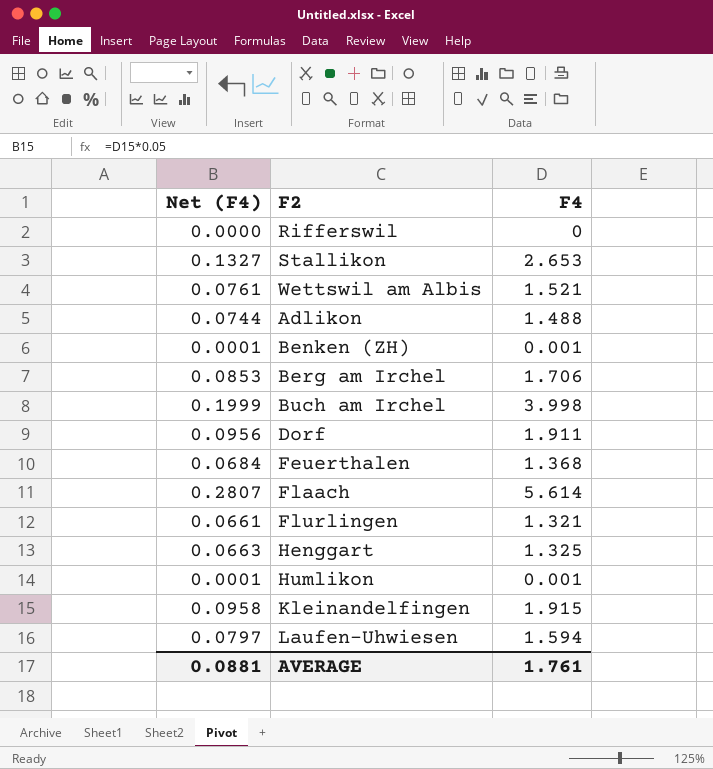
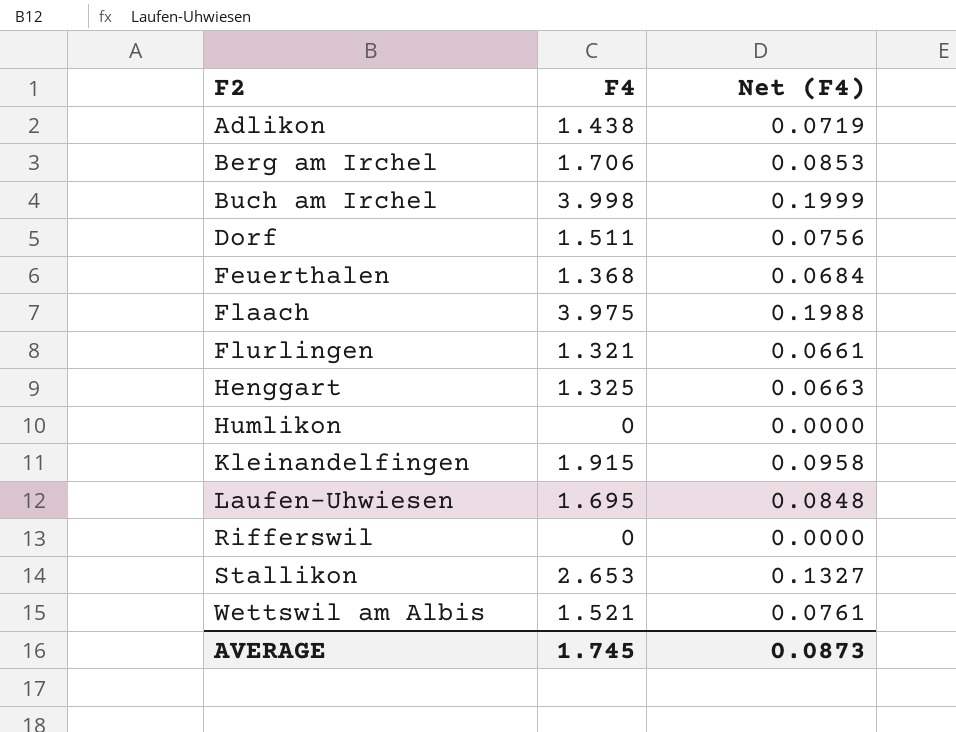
row order: none -> F2 ascending
column Net (F4) | position: 1 -> 3
row Benken (ZH): 0.0001 | 0.001 -> none
Adlikon | F4: 1.488 -> 1.438
Adlikon | Net (F4): 0.0744 -> 0.0719
Dorf | F4: 1.911 -> 1.511
Dorf | Net (F4): 0.0956 -> 0.0756
Flaach | F4: 5.614 -> 3.975
Flaach | Net (F4): 0.2807 -> 0.1988
Humlikon | F4: 0.001 -> 0
Humlikon | Net (F4): 0.0001 -> 0.0000
Laufen-Uhwiesen | F4: 1.594 -> 1.695
Laufen-Uhwiesen | Net (F4): 0.0797 -> 0.0848
AVERAGE | F4: 1.761 -> 1.745
AVERAGE | Net (F4): 0.0881 -> 0.0873

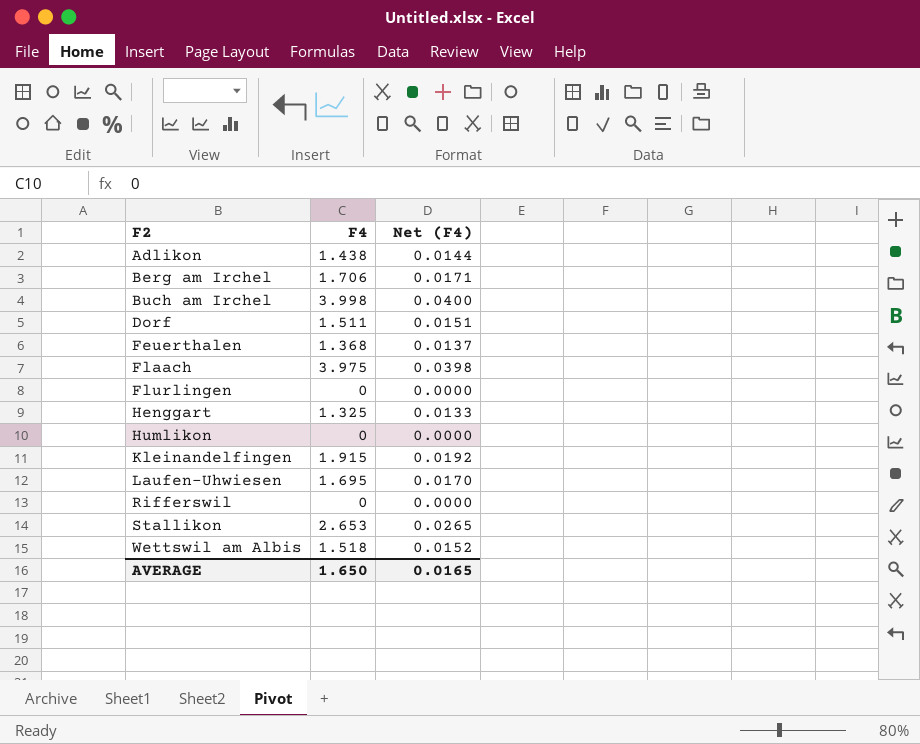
column Net (F4) | formula: [F4] * 0.05 -> [F4] * 0.01
Flurlingen | F4: 1.321 -> 0
Wettswil am Albis | F4: 1.521 -> 1.518
AVERAGE | F4: 1.745 -> 1.650
AVERAGE | Net (F4): 0.0873 -> 0.0165

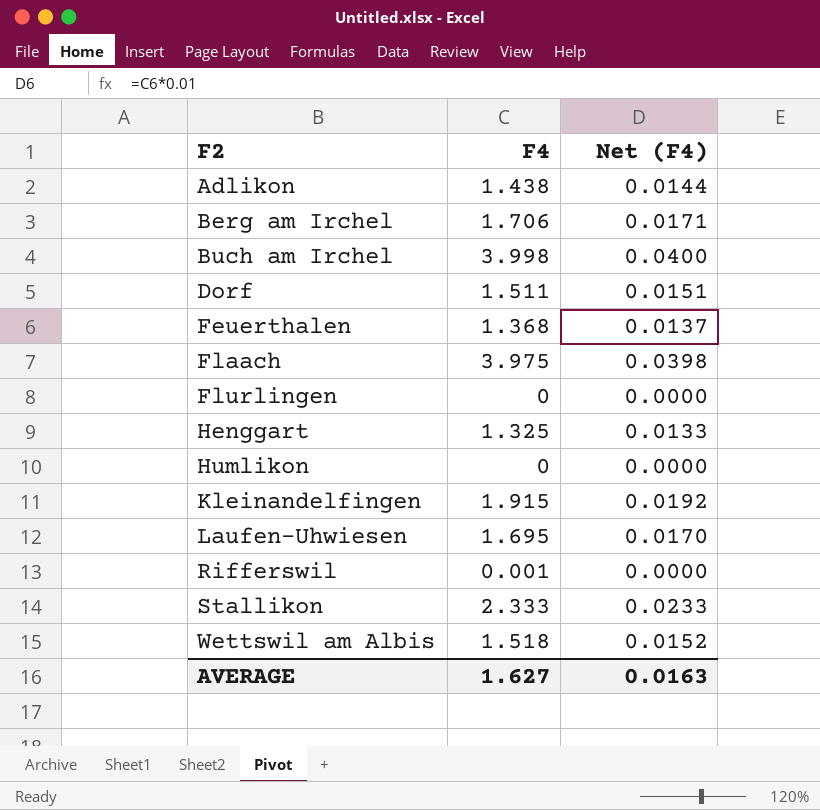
Rifferswil | F4: 0 -> 0.001
Stallikon | F4: 2.653 -> 2.333
Stallikon | Net (F4): 0.0265 -> 0.0233
AVERAGE | F4: 1.650 -> 1.627
AVERAGE | Net (F4): 0.0165 -> 0.0163

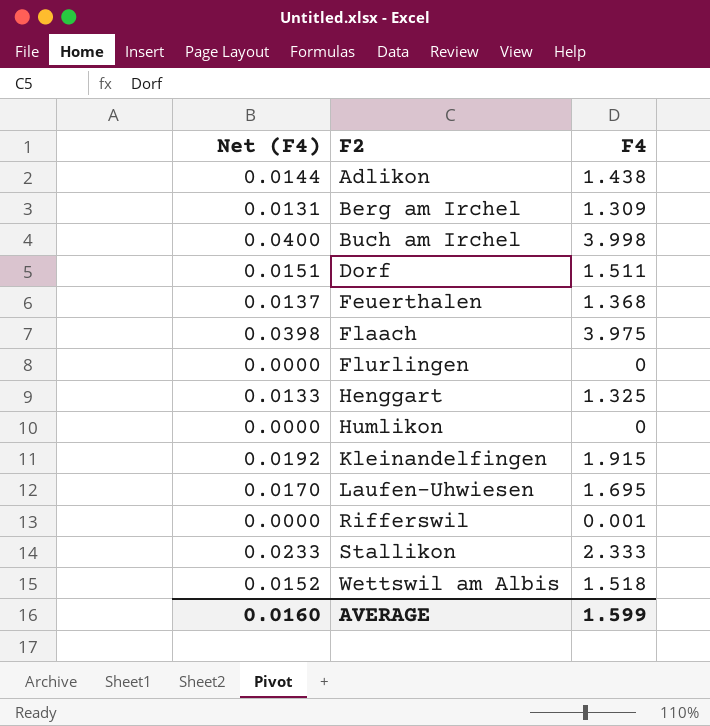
column Net (F4) | position: 3 -> 1
Berg am Irchel | Net (F4): 0.0171 -> 0.0131
Berg am Irchel | F4: 1.706 -> 1.309
AVERAGE | Net (F4): 0.0163 -> 0.0160
AVERAGE | F4: 1.627 -> 1.599

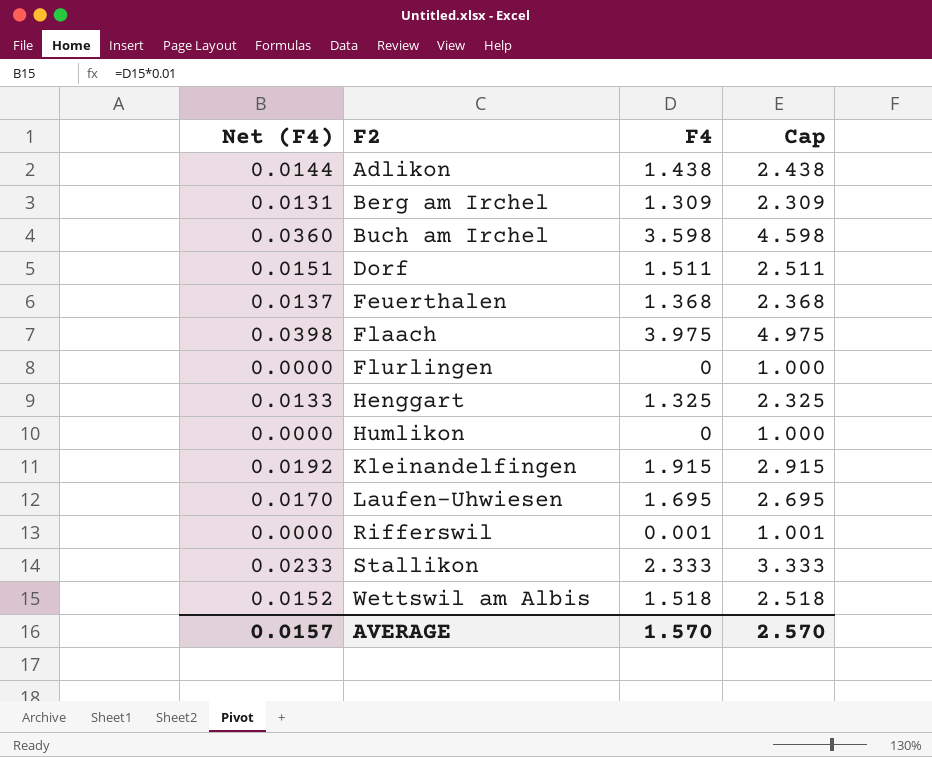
column Cap | formula: none -> [F4] + 1
Buch am Irchel | Net (F4): 0.0400 -> 0.0360
Buch am Irchel | F4: 3.998 -> 3.598
AVERAGE | Net (F4): 0.0160 -> 0.0157
AVERAGE | F4: 1.599 -> 1.570

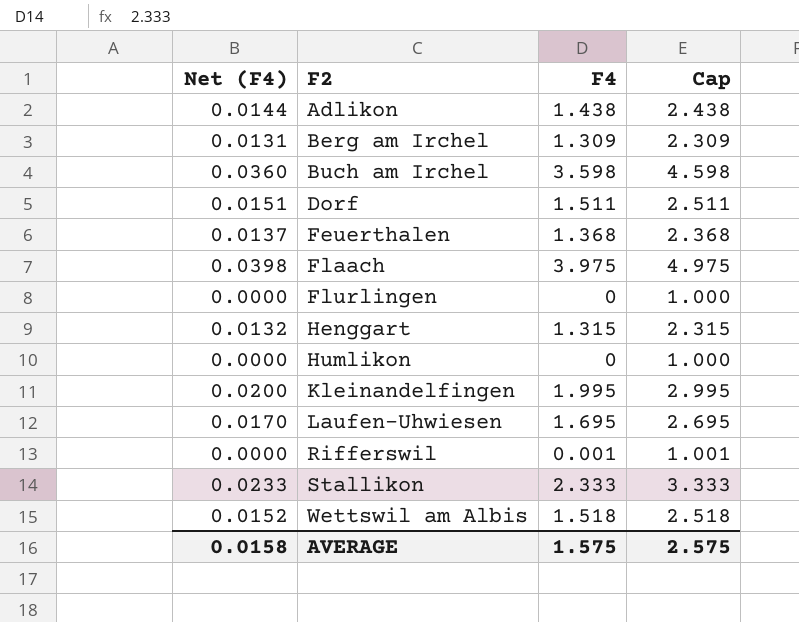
Henggart | Net (F4): 0.0133 -> 0.0132
Henggart | F4: 1.325 -> 1.315
Henggart | Cap: 2.325 -> 2.315
Kleinandelfingen | Net (F4): 0.0192 -> 0.0200
Kleinandelfingen | F4: 1.915 -> 1.995
Kleinandelfingen | Cap: 2.915 -> 2.995
AVERAGE | Net (F4): 0.0157 -> 0.0158
AVERAGE | F4: 1.570 -> 1.575
AVERAGE | Cap: 2.570 -> 2.575

